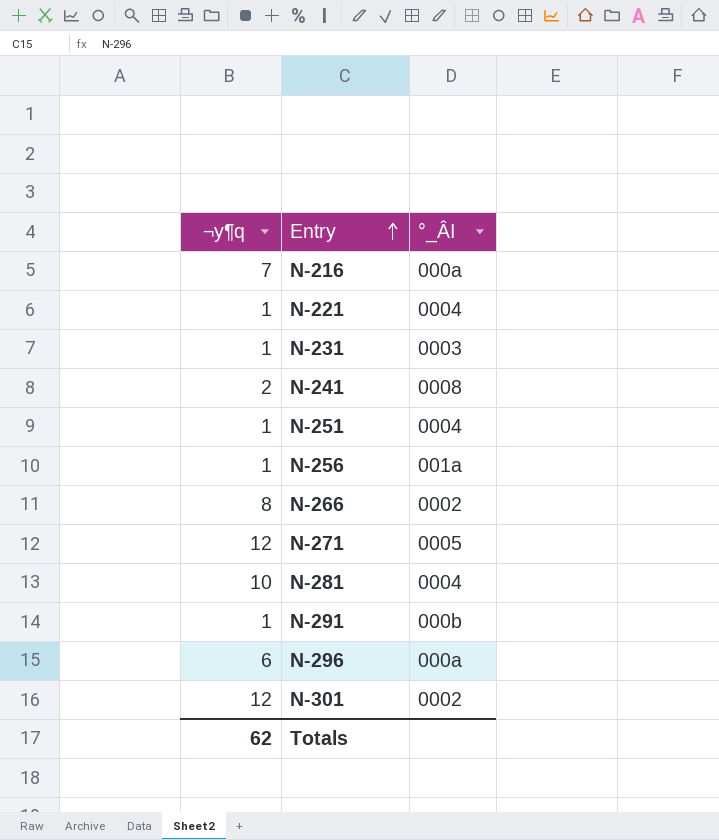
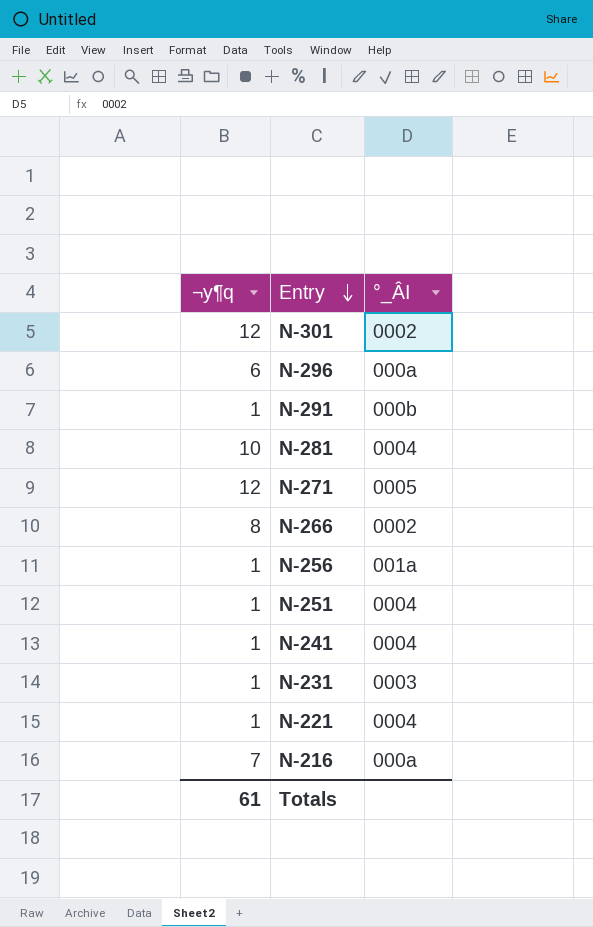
row order: Entry ascending -> Entry descending
N-241 | ¬y¶q: 2 -> 1
N-241 | °_ÂI: 0008 -> 0004
Totals | ¬y¶q: 62 -> 61

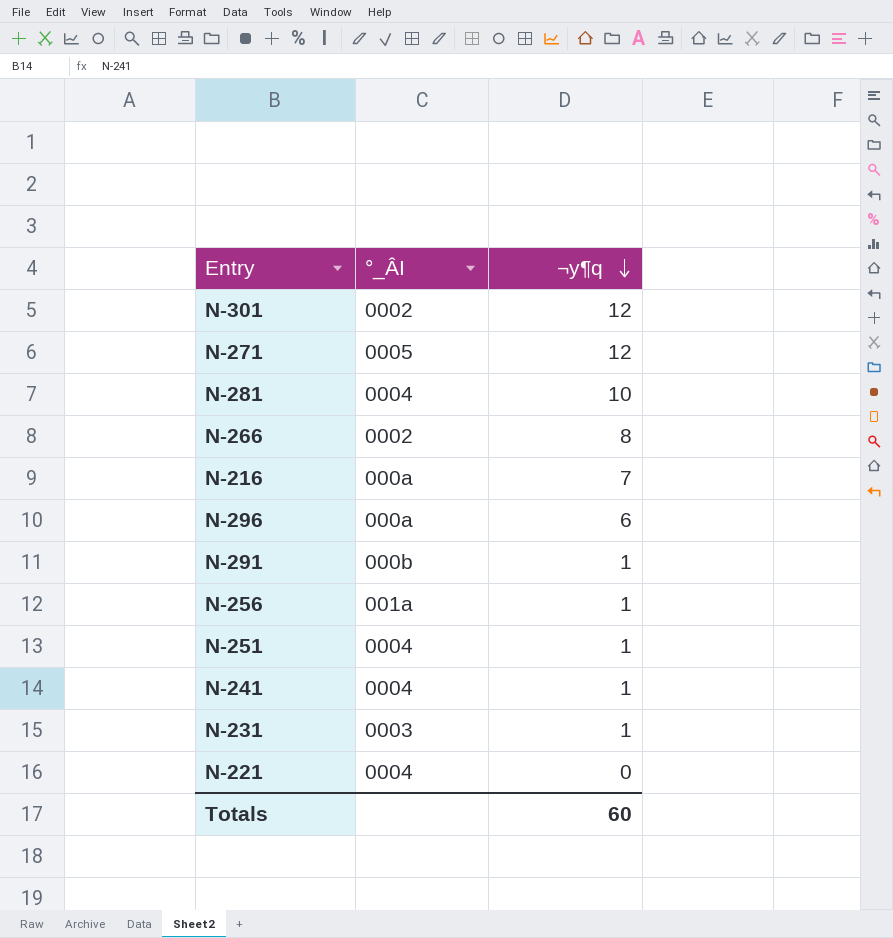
row order: Entry descending -> ¬y¶q descending
column ¬y¶q | position: 1 -> 3
N-221 | ¬y¶q: 1 -> 0
Totals | ¬y¶q: 61 -> 60

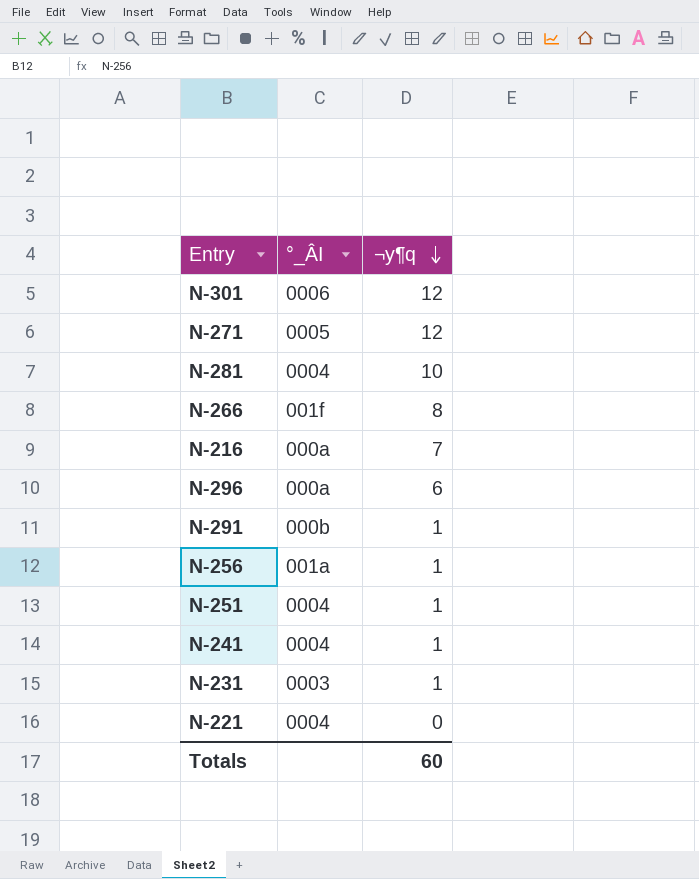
N-301 | °_ÂI: 0002 -> 0006
N-266 | °_ÂI: 0002 -> 001f

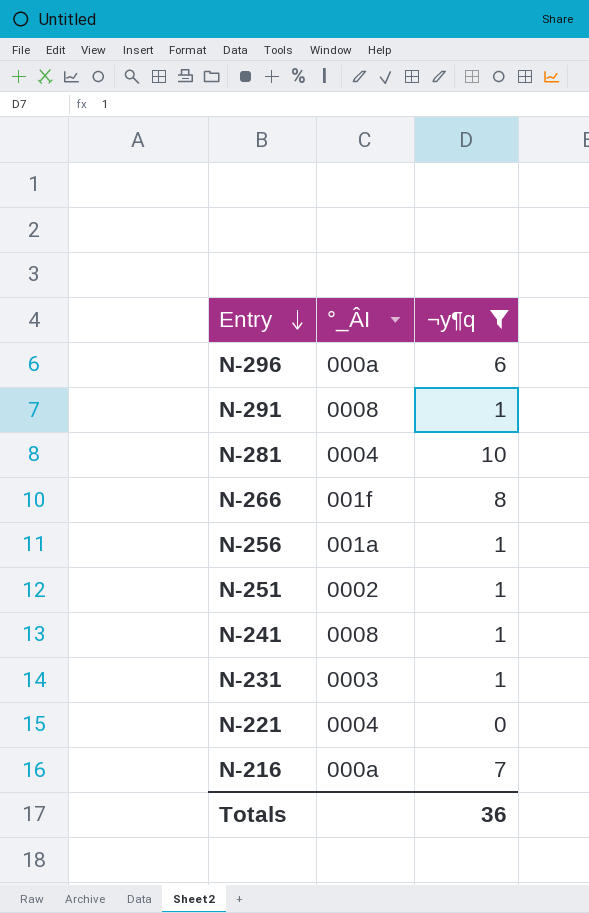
filter: none -> ¬y¶q != 12
row order: ¬y¶q descending -> Entry descending
N-291 | °_ÂI: 000b -> 0008
N-251 | °_ÂI: 0004 -> 0002
N-241 | °_ÂI: 0004 -> 0008
Totals | ¬y¶q: 60 -> 36

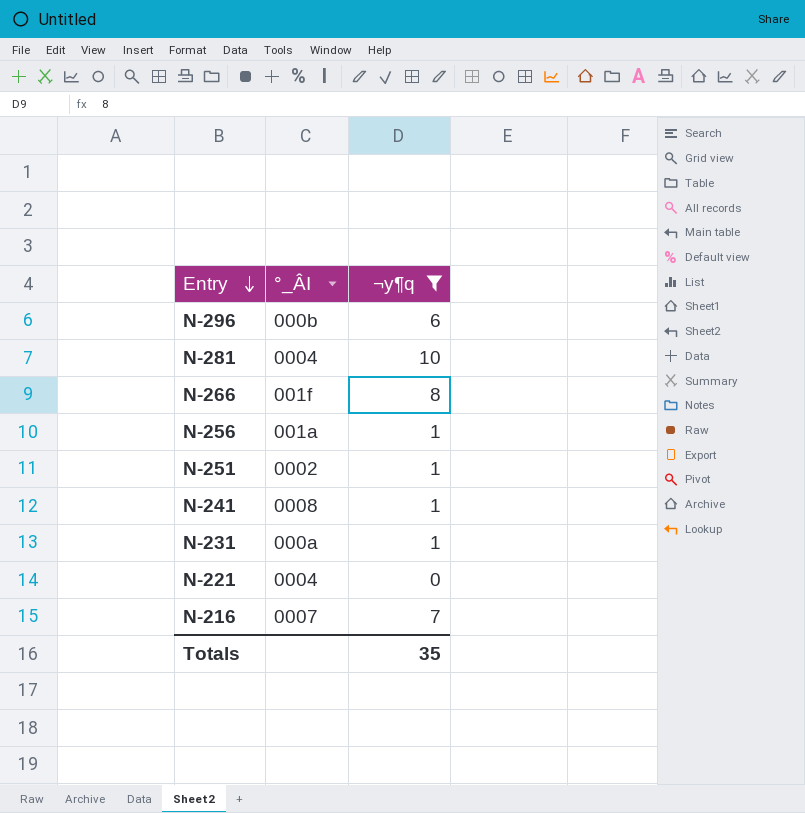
row N-291: 0008 | 1 -> none
N-296 | °_ÂI: 000a -> 000b
N-231 | °_ÂI: 0003 -> 000a
N-216 | °_ÂI: 000a -> 0007
Totals | ¬y¶q: 36 -> 35

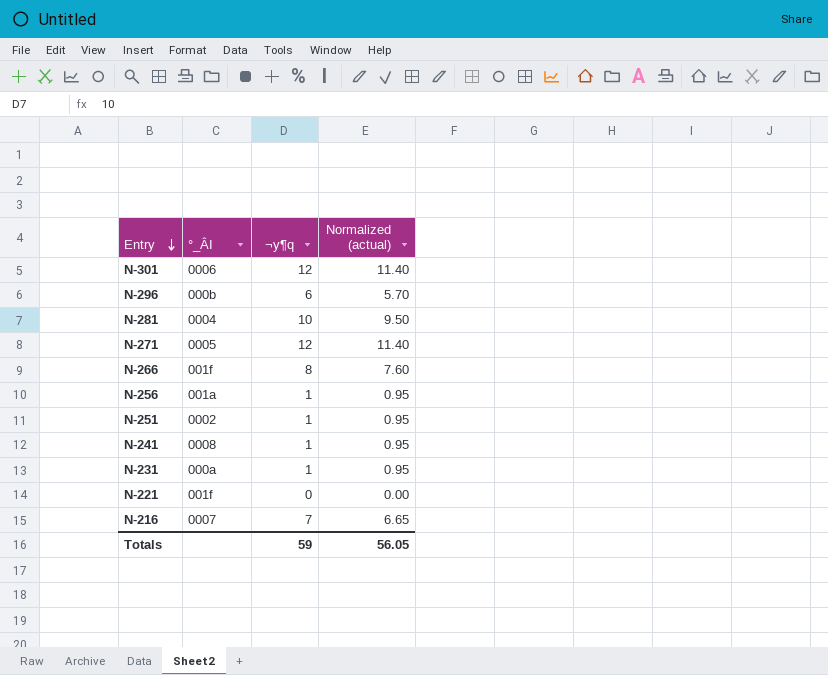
filter: ¬y¶q != 12 -> none
column Normalized (actual) | formula: none -> [¬y¶q] * 0.95
N-221 | °_ÂI: 0004 -> 001f
Totals | ¬y¶q: 35 -> 59

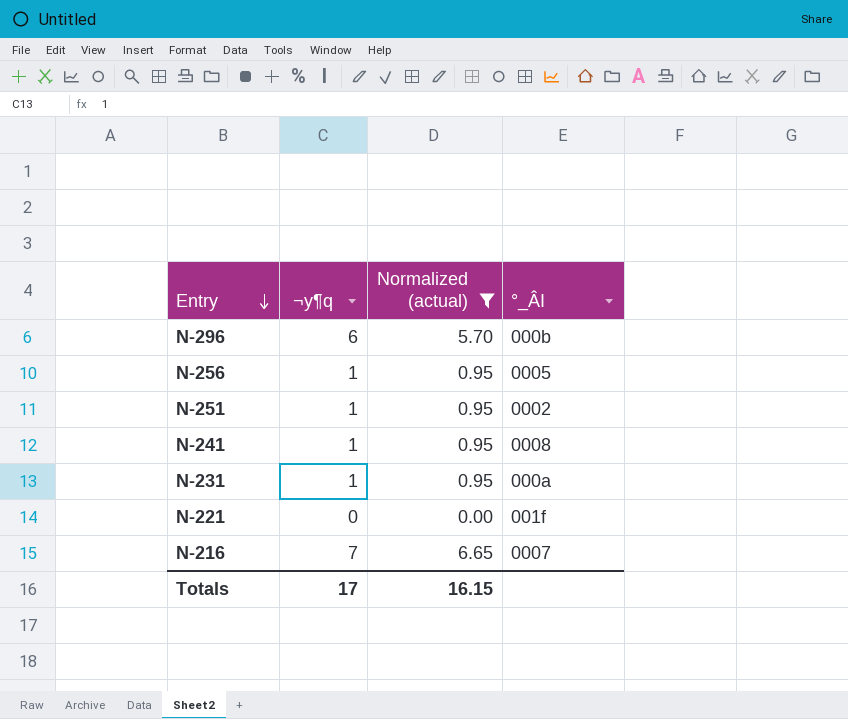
filter: none -> Normalized (actual) <= 6.65
column °_ÂI | position: 2 -> 4
N-256 | °_ÂI: 001a -> 0005
Totals | ¬y¶q: 59 -> 17
Totals | Normalized (actual): 56.05 -> 16.15

